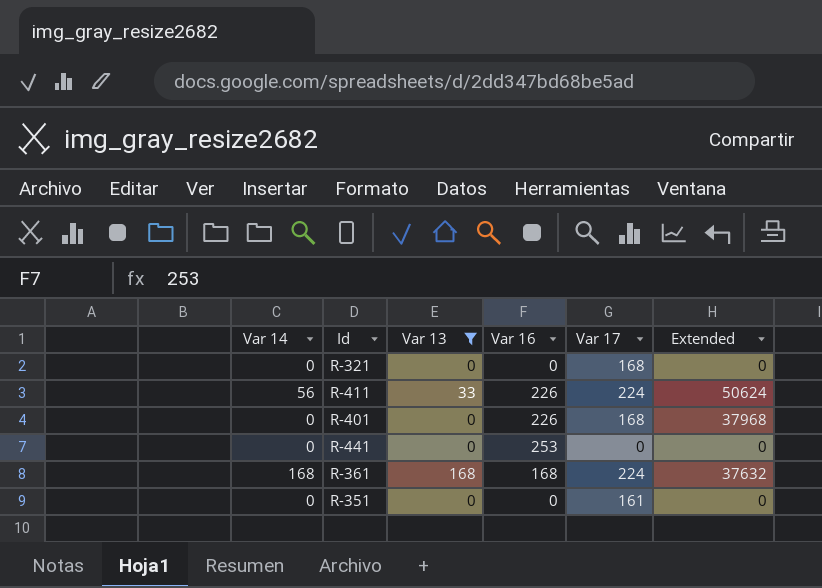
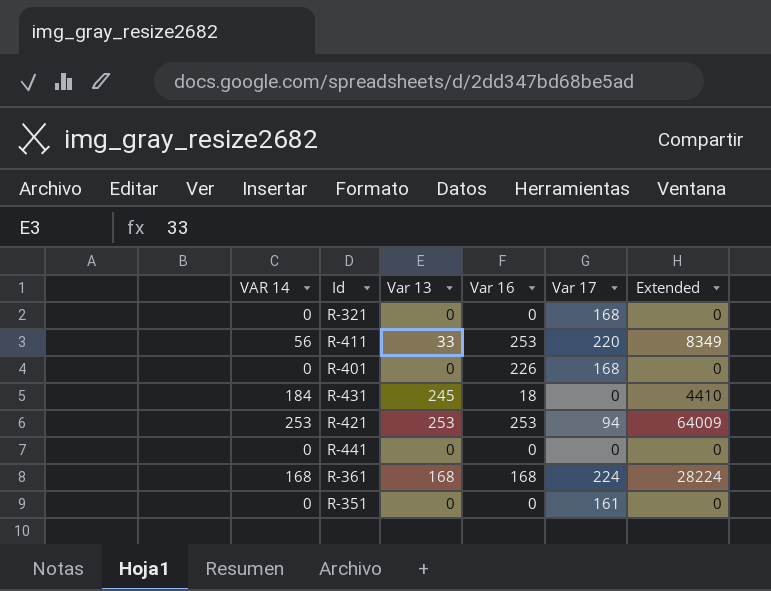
filter: Var 13 <= 168 -> none
column name: Var 14 -> VAR 14
column Extended | formula: [Var 16] * [Var 17] -> [Var 13] * [Var 16]
R-411 | Var 16: 226 -> 253
R-411 | Var 17: 224 -> 220
R-441 | Var 16: 253 -> 0

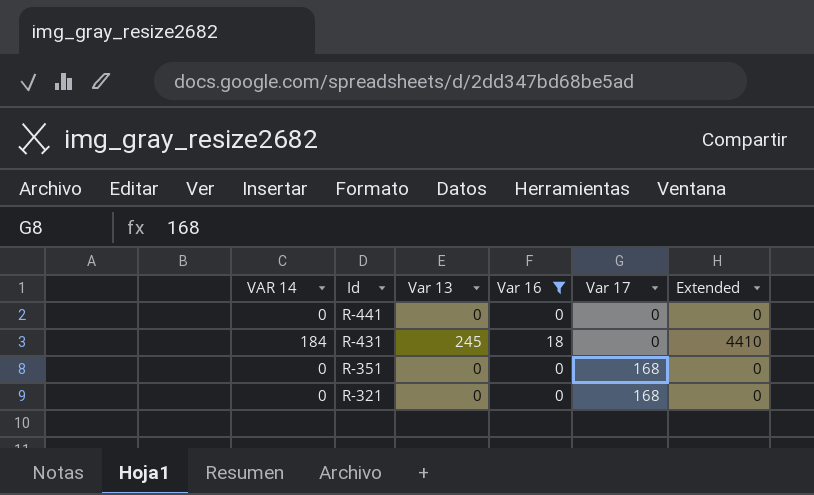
filter: none -> Var 16 <= 18
row order: none -> Id descending
R-351 | Var 17: 161 -> 168

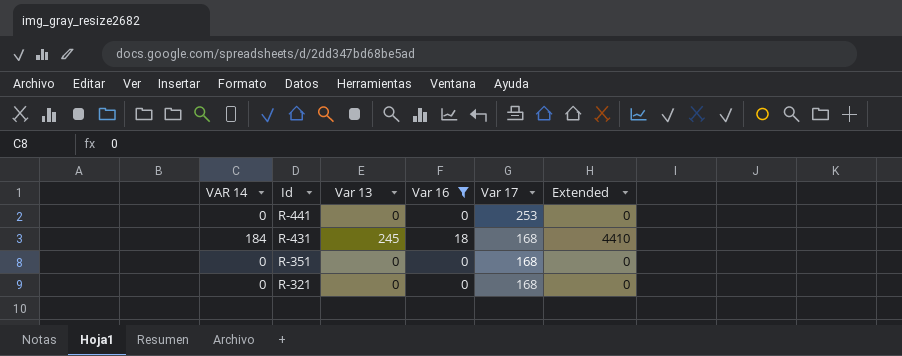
R-441 | Var 17: 0 -> 253
R-431 | Var 17: 0 -> 168

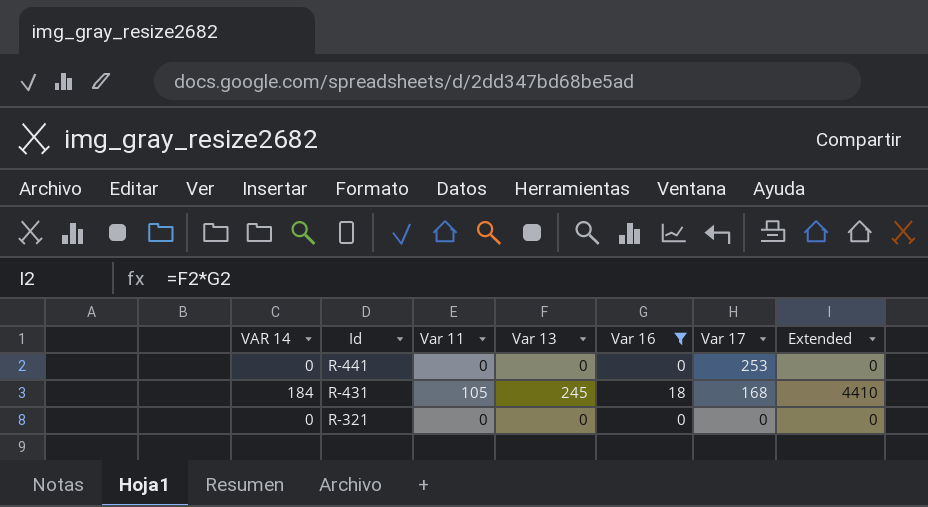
column Var 11 | position: none -> 3
row R-351: 0 | 0 | 0 | 168 | 0 -> none
R-321 | Var 17: 168 -> 0

